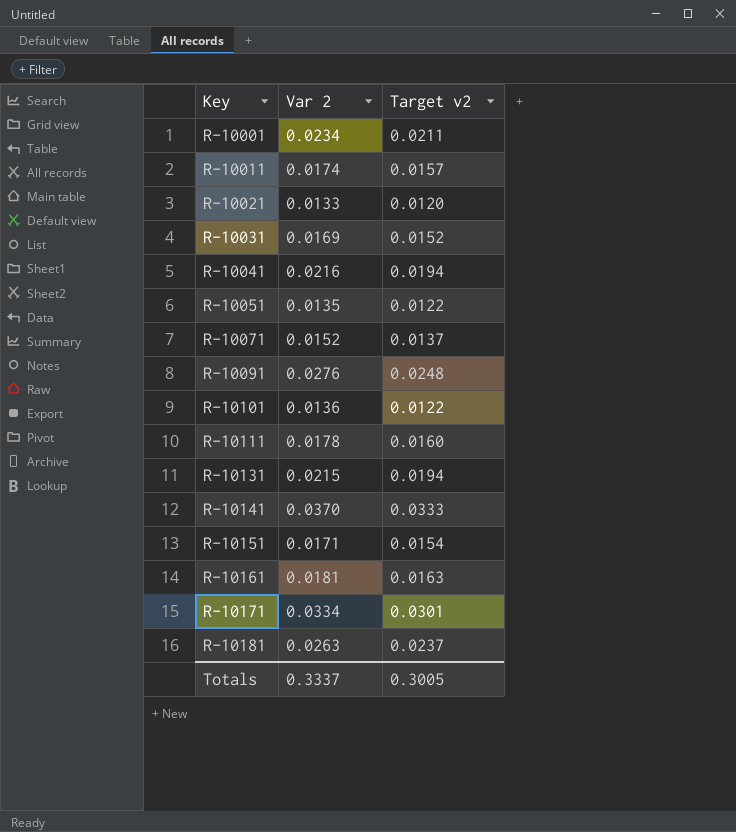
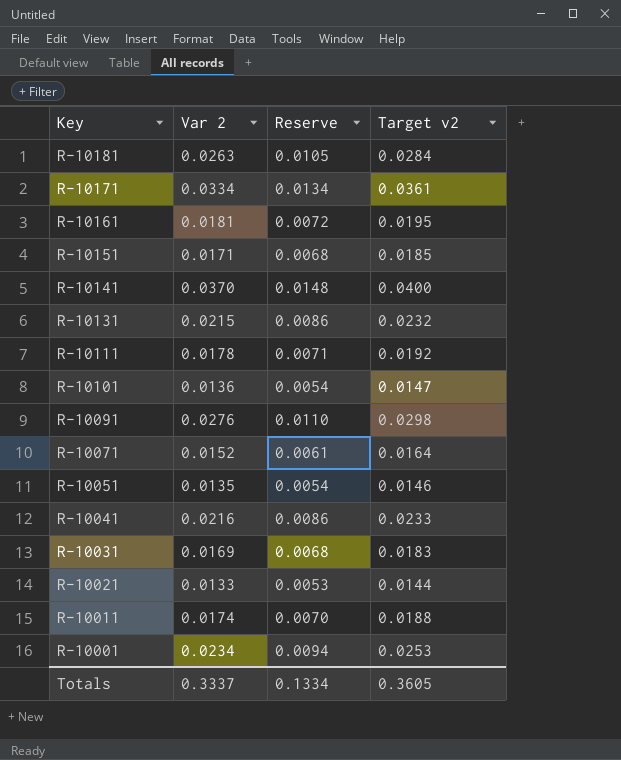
row order: Key ascending -> Key descending
column Reserve | formula: none -> [Var 2] * 0.4
column Target v2 | formula: [Var 2] * 0.9 -> [Var 2] * 1.08
Totals | Target v2: 0.3005 -> 0.3605

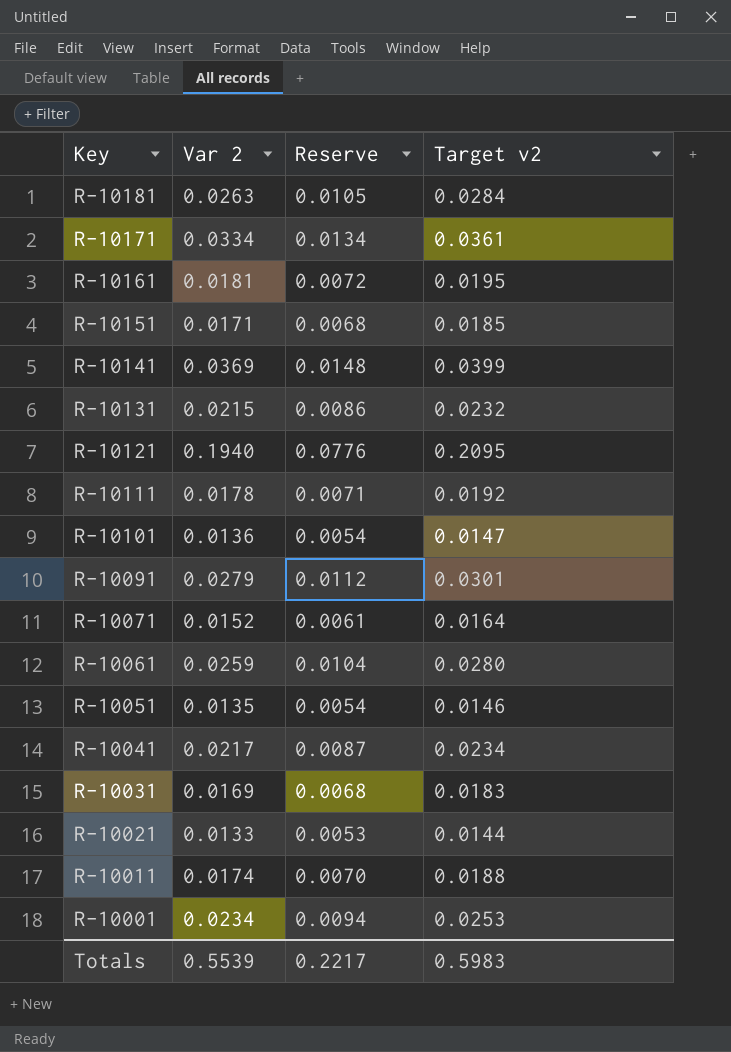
R-10141 | Var 2: 0.0370 -> 0.0369
R-10141 | Target v2: 0.0400 -> 0.0399
row R-10121: none -> 0.1940 | 0.0776 | 0.2095
R-10091 | Var 2: 0.0276 -> 0.0279
R-10091 | Reserve: 0.0110 -> 0.0112
R-10091 | Target v2: 0.0298 -> 0.0301
row R-10061: none -> 0.0259 | 0.0104 | 0.0280
R-10041 | Var 2: 0.0216 -> 0.0217
R-10041 | Reserve: 0.0086 -> 0.0087
R-10041 | Target v2: 0.0233 -> 0.0234
Totals | Var 2: 0.3337 -> 0.5539
Totals | Reserve: 0.1334 -> 0.2217
Totals | Target v2: 0.3605 -> 0.5983

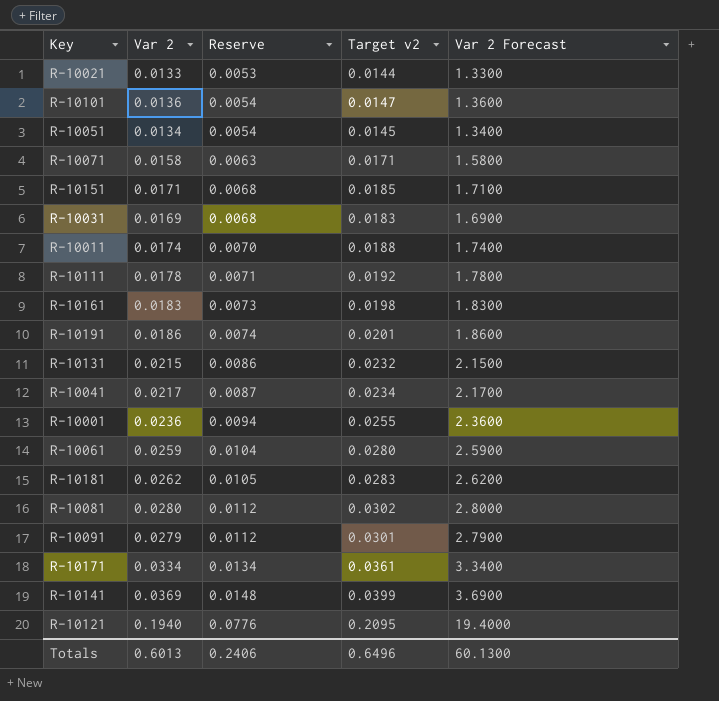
row order: Key descending -> Reserve ascending
column Var 2 Forecast | formula: none -> [Var 2] * 100
R-10051 | Var 2: 0.0135 -> 0.0134
R-10051 | Target v2: 0.0146 -> 0.0145
R-10071 | Var 2: 0.0152 -> 0.0158
R-10071 | Reserve: 0.0061 -> 0.0063
R-10071 | Target v2: 0.0164 -> 0.0171
R-10161 | Var 2: 0.0181 -> 0.0183
R-10161 | Reserve: 0.0072 -> 0.0073
R-10161 | Target v2: 0.0195 -> 0.0198
row R-10191: none -> 0.0186 | 0.0074 | 0.0201 | 1.8600
R-10001 | Var 2: 0.0234 -> 0.0236
R-10001 | Target v2: 0.0253 -> 0.0255
R-10181 | Var 2: 0.0263 -> 0.0262
R-10181 | Target v2: 0.0284 -> 0.0283
row R-10081: none -> 0.0280 | 0.0112 | 0.0302 | 2.8000
Totals | Var 2: 0.5539 -> 0.6013
Totals | Reserve: 0.2217 -> 0.2406
Totals | Target v2: 0.5983 -> 0.6496

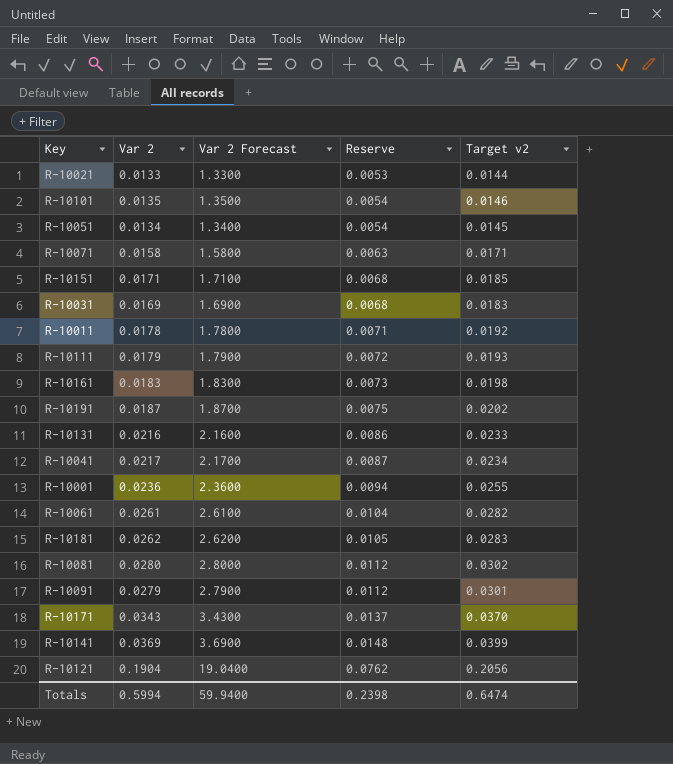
column Var 2 Forecast | position: 5 -> 3
R-10101 | Var 2: 0.0136 -> 0.0135
R-10101 | Var 2 Forecast: 1.3600 -> 1.3500
R-10101 | Target v2: 0.0147 -> 0.0146
R-10011 | Var 2: 0.0174 -> 0.0178
R-10011 | Var 2 Forecast: 1.7400 -> 1.7800
R-10011 | Reserve: 0.0070 -> 0.0071
R-10011 | Target v2: 0.0188 -> 0.0192
R-10111 | Var 2: 0.0178 -> 0.0179
R-10111 | Var 2 Forecast: 1.7800 -> 1.7900
R-10111 | Reserve: 0.0071 -> 0.0072
R-10111 | Target v2: 0.0192 -> 0.0193
R-10191 | Var 2: 0.0186 -> 0.0187
R-10191 | Var 2 Forecast: 1.8600 -> 1.8700
R-10191 | Reserve: 0.0074 -> 0.0075
R-10191 | Target v2: 0.0201 -> 0.0202
R-10131 | Var 2: 0.0215 -> 0.0216
R-10131 | Var 2 Forecast: 2.1500 -> 2.1600
R-10131 | Target v2: 0.0232 -> 0.0233
R-10061 | Var 2: 0.0259 -> 0.0261
R-10061 | Var 2 Forecast: 2.5900 -> 2.6100
R-10061 | Target v2: 0.0280 -> 0.0282
R-10171 | Var 2: 0.0334 -> 0.0343
R-10171 | Var 2 Forecast: 3.3400 -> 3.4300
R-10171 | Reserve: 0.0134 -> 0.0137
R-10171 | Target v2: 0.0361 -> 0.0370
R-10121 | Var 2: 0.1940 -> 0.1904
R-10121 | Var 2 Forecast: 19.4000 -> 19.0400
R-10121 | Reserve: 0.0776 -> 0.0762
R-10121 | Target v2: 0.2095 -> 0.2056
Totals | Var 2: 0.6013 -> 0.5994
Totals | Var 2 Forecast: 60.1300 -> 59.9400
Totals | Reserve: 0.2406 -> 0.2398
Totals | Target v2: 0.6496 -> 0.6474

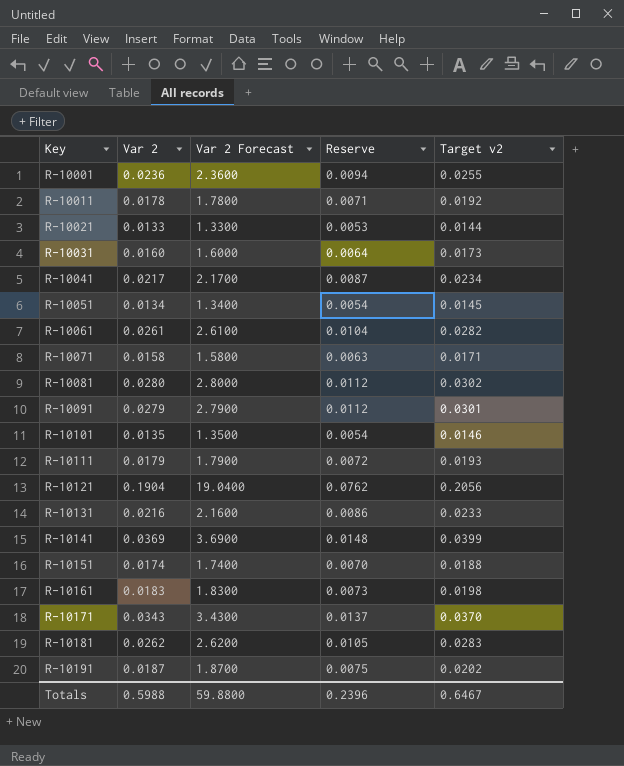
row order: Reserve ascending -> Key ascending
R-10031 | Var 2: 0.0169 -> 0.0160
R-10031 | Var 2 Forecast: 1.6900 -> 1.6000
R-10031 | Reserve: 0.0068 -> 0.0064
R-10031 | Target v2: 0.0183 -> 0.0173
R-10151 | Var 2: 0.0171 -> 0.0174
R-10151 | Var 2 Forecast: 1.7100 -> 1.7400
R-10151 | Reserve: 0.0068 -> 0.0070
R-10151 | Target v2: 0.0185 -> 0.0188
Totals | Var 2: 0.5994 -> 0.5988
Totals | Var 2 Forecast: 59.9400 -> 59.8800
Totals | Reserve: 0.2398 -> 0.2396
Totals | Target v2: 0.6474 -> 0.6467

